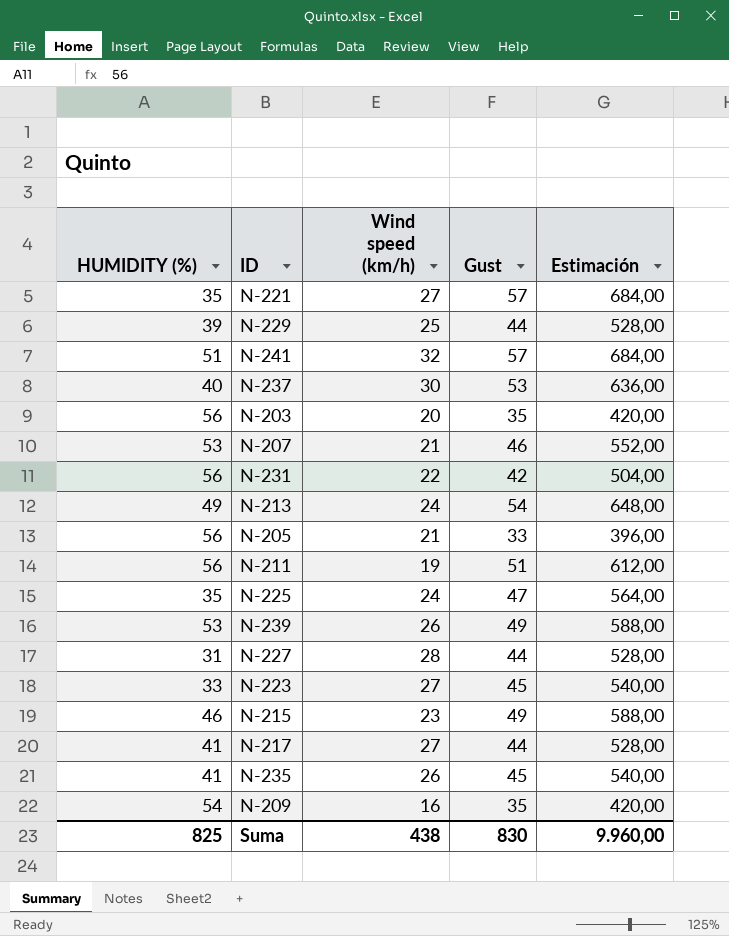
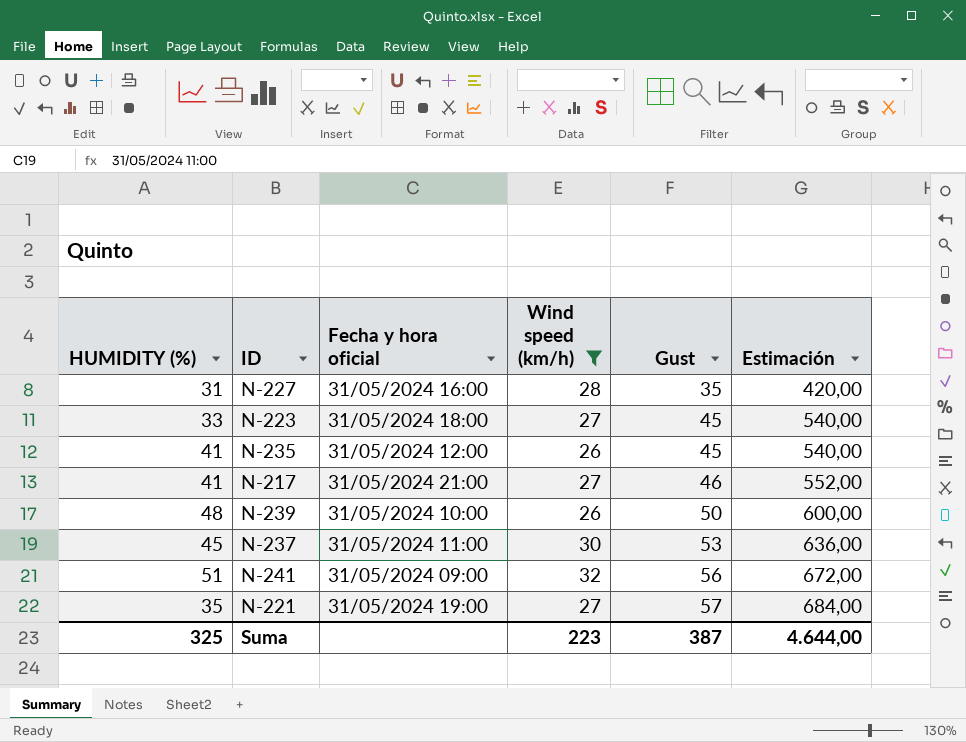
filter: none -> Wind speed (km/h) >= 26
row order: none -> Gust ascending
column Fecha y hora oficial | position: none -> 3
N-227 | Gust: 44 -> 35
N-227 | Estimación: 528,00 -> 420,00
N-217 | Gust: 44 -> 46
N-217 | Estimación: 528,00 -> 552,00
N-239 | HUMIDITY (%): 53 -> 48
N-239 | Gust: 49 -> 50
N-239 | Estimación: 588,00 -> 600,00
N-237 | HUMIDITY (%): 40 -> 45
N-241 | Gust: 57 -> 56
N-241 | Estimación: 684,00 -> 672,00
Suma | HUMIDITY (%): 825 -> 325
Suma | Wind speed (km/h): 438 -> 223
Suma | Gust: 830 -> 387
Suma | Estimación: 9.960,00 -> 4.644,00

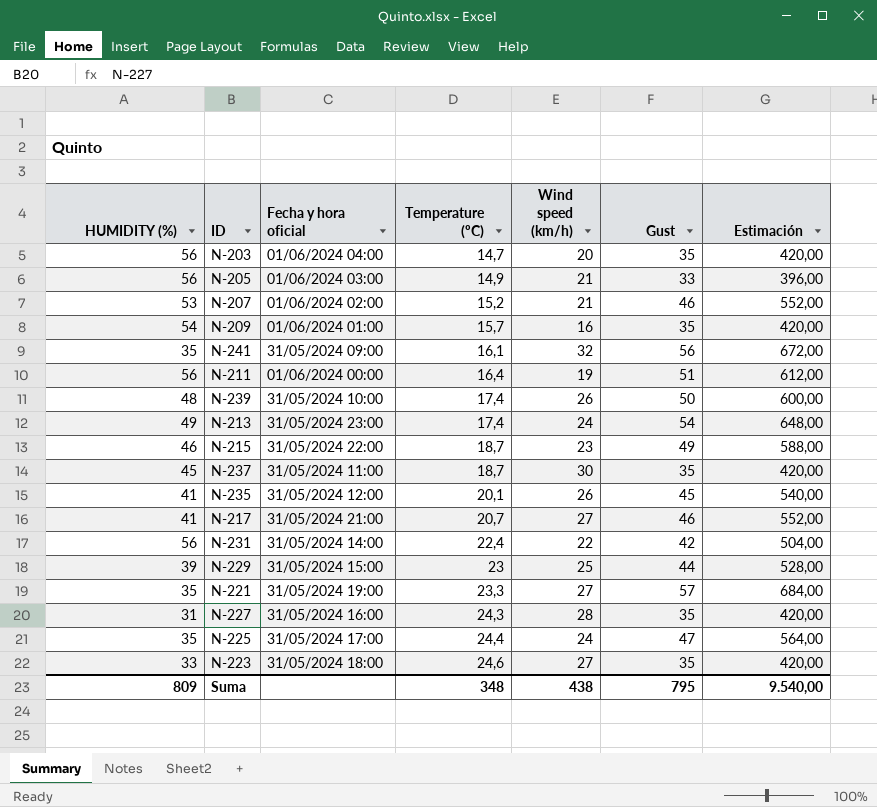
filter: Wind speed (km/h) >= 26 -> none
row order: Gust ascending -> Temperature (ºC) ascending
column Temperature (ºC) | position: none -> 4
N-241 | HUMIDITY (%): 51 -> 35
N-237 | Gust: 53 -> 35
N-237 | Estimación: 636,00 -> 420,00
N-223 | Gust: 45 -> 35
N-223 | Estimación: 540,00 -> 420,00
Suma | HUMIDITY (%): 325 -> 809
Suma | Wind speed (km/h): 223 -> 438
Suma | Gust: 387 -> 795
Suma | Estimación: 4.644,00 -> 9.540,00

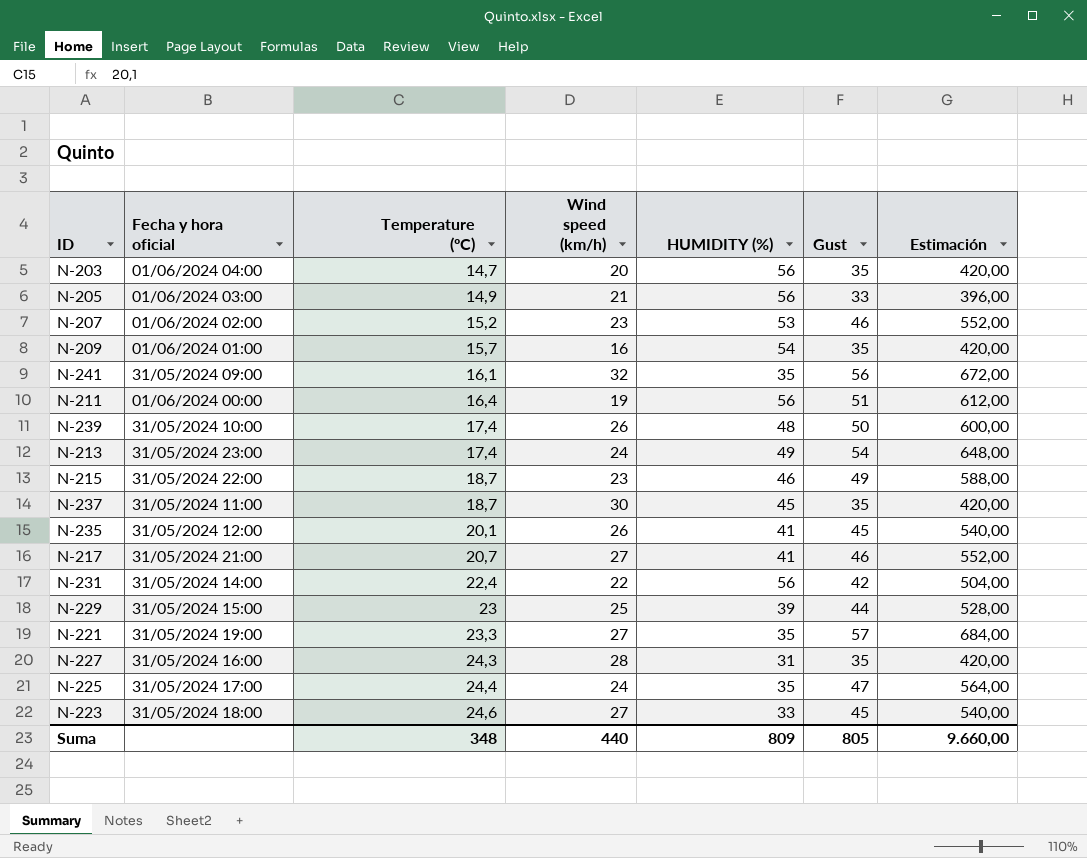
column HUMIDITY (%) | position: 1 -> 5
N-207 | Wind speed (km/h): 21 -> 23
N-223 | Gust: 35 -> 45
N-223 | Estimación: 420,00 -> 540,00
Suma | Wind speed (km/h): 438 -> 440
Suma | Gust: 795 -> 805
Suma | Estimación: 9.540,00 -> 9.660,00

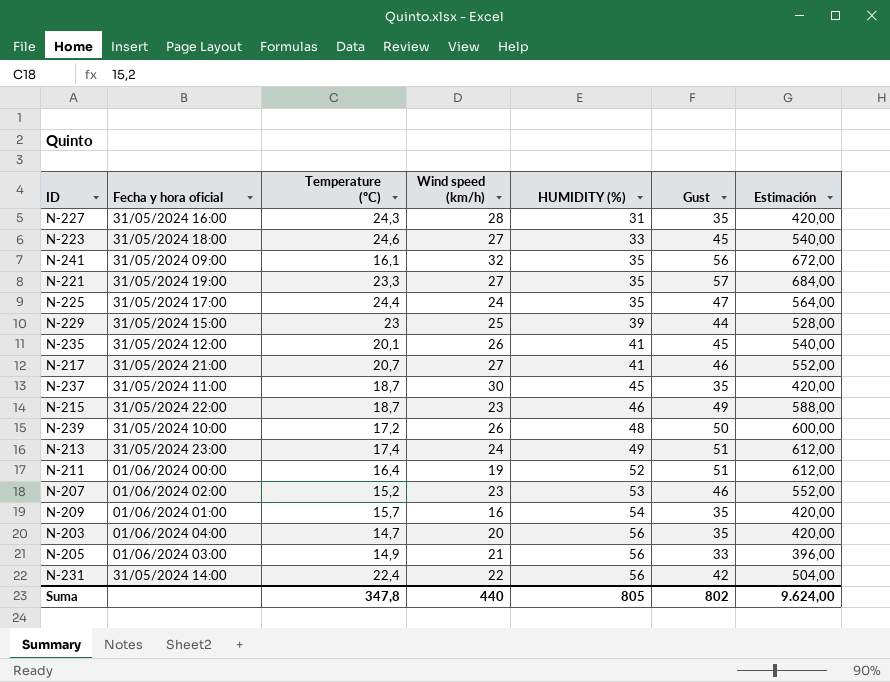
row order: Temperature (ºC) ascending -> HUMIDITY (%) ascending
N-239 | Temperature (ºC): 17,4 -> 17,2
N-213 | Gust: 54 -> 51
N-213 | Estimación: 648,00 -> 612,00
N-211 | HUMIDITY (%): 56 -> 52
Suma | Temperature (ºC): 348 -> 347,8
Suma | HUMIDITY (%): 809 -> 805
Suma | Gust: 805 -> 802
Suma | Estimación: 9.660,00 -> 9.624,00

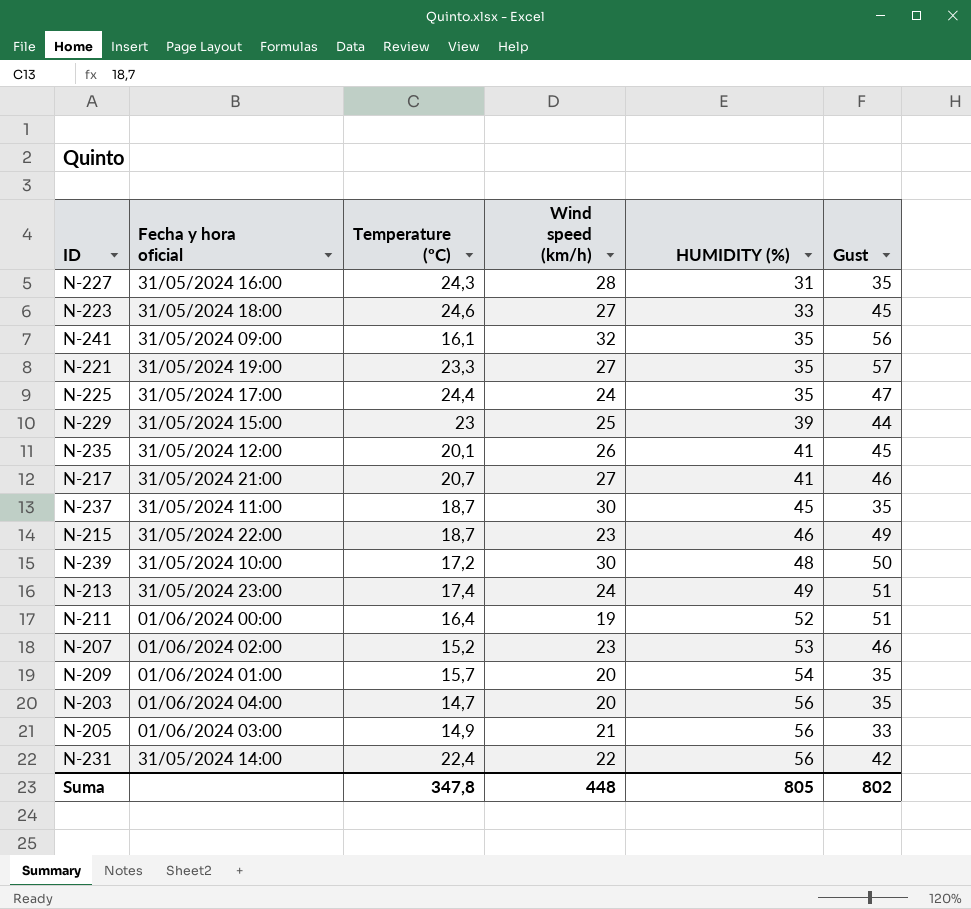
column Estimación | formula: [Gust] * 12 -> none
N-239 | Wind speed (km/h): 26 -> 30
N-209 | Wind speed (km/h): 16 -> 20
Suma | Wind speed (km/h): 440 -> 448

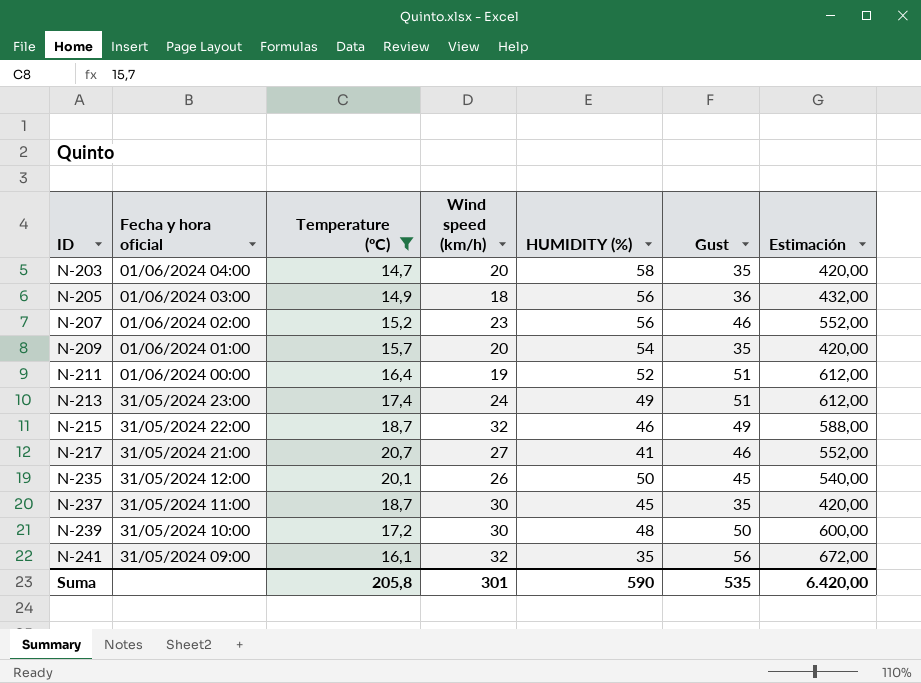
filter: none -> Temperature (ºC) <= 20,7
row order: HUMIDITY (%) ascending -> ID ascending
column Estimación | formula: none -> [Gust] * 12
N-203 | HUMIDITY (%): 56 -> 58
N-205 | Wind speed (km/h): 21 -> 18
N-205 | Gust: 33 -> 36
N-207 | HUMIDITY (%): 53 -> 56
N-215 | Wind speed (km/h): 23 -> 32
N-235 | HUMIDITY (%): 41 -> 50
Suma | Temperature (ºC): 347,8 -> 205,8
Suma | Wind speed (km/h): 448 -> 301
Suma | HUMIDITY (%): 805 -> 590
Suma | Gust: 802 -> 535

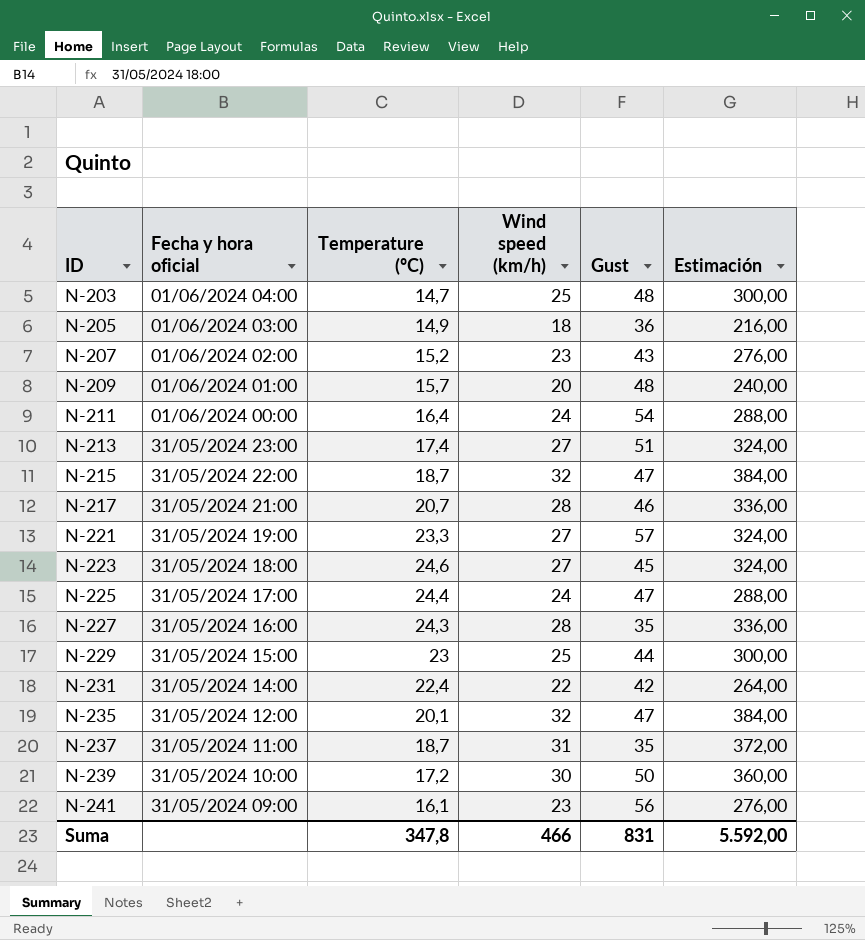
filter: Temperature (ºC) <= 20,7 -> none
column HUMIDITY (%) | position: 5 -> none
column Estimación | formula: [Gust] * 12 -> [Wind speed (km/h)] * 12
N-203 | Wind speed (km/h): 20 -> 25
N-203 | Gust: 35 -> 48
N-207 | Gust: 46 -> 43
N-209 | Gust: 35 -> 48
N-211 | Wind speed (km/h): 19 -> 24
N-211 | Gust: 51 -> 54
N-213 | Wind speed (km/h): 24 -> 27
N-215 | Gust: 49 -> 47
N-217 | Wind speed (km/h): 27 -> 28
N-235 | Wind speed (km/h): 26 -> 32
N-235 | Gust: 45 -> 47
N-237 | Wind speed (km/h): 30 -> 31
N-241 | Wind speed (km/h): 32 -> 23
Suma | Temperature (ºC): 205,8 -> 347,8
Suma | Wind speed (km/h): 301 -> 466
Suma | Gust: 535 -> 831
Suma | Estimación: 6.420,00 -> 5.592,00

